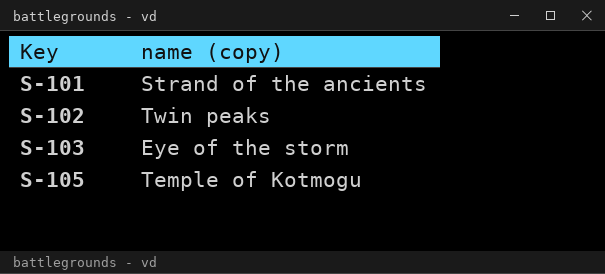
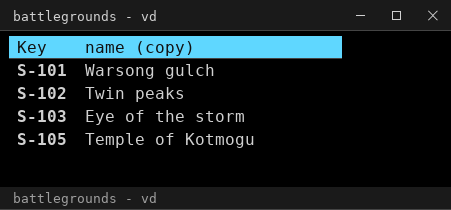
S-101 | name (copy): Strand of the ancients -> Warsong gulch

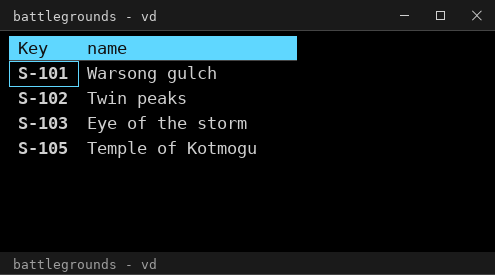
column name: name (copy) -> name

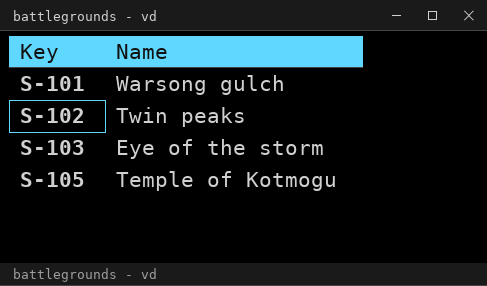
column name: name -> Name

